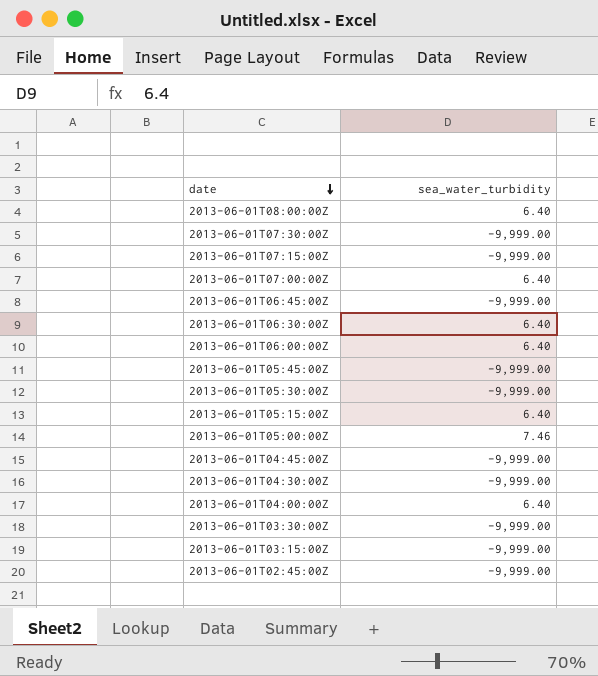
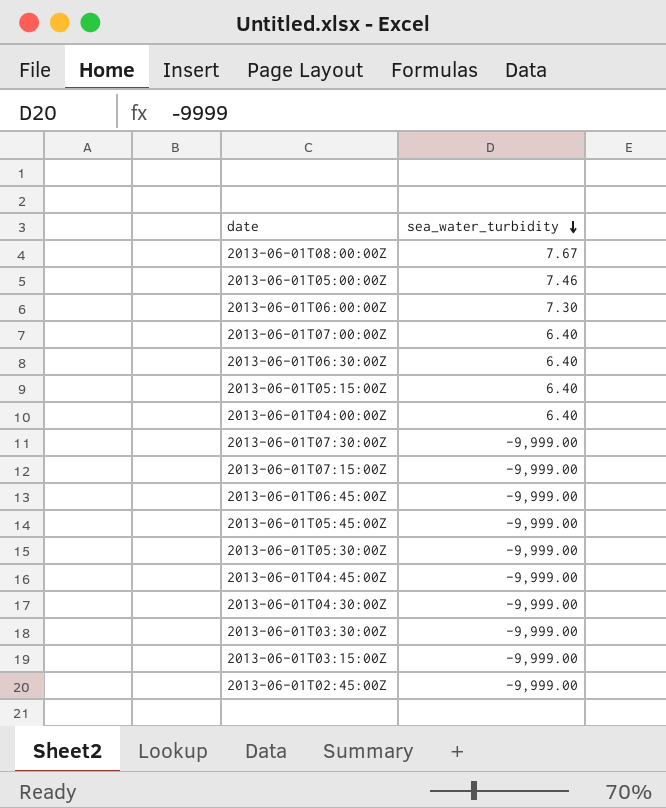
row order: date descending -> sea_water_turbidity descending
2013-06-01T08:00:00Z | sea_water_turbidity: 6.40 -> 7.67
2013-06-01T06:00:00Z | sea_water_turbidity: 6.40 -> 7.30

